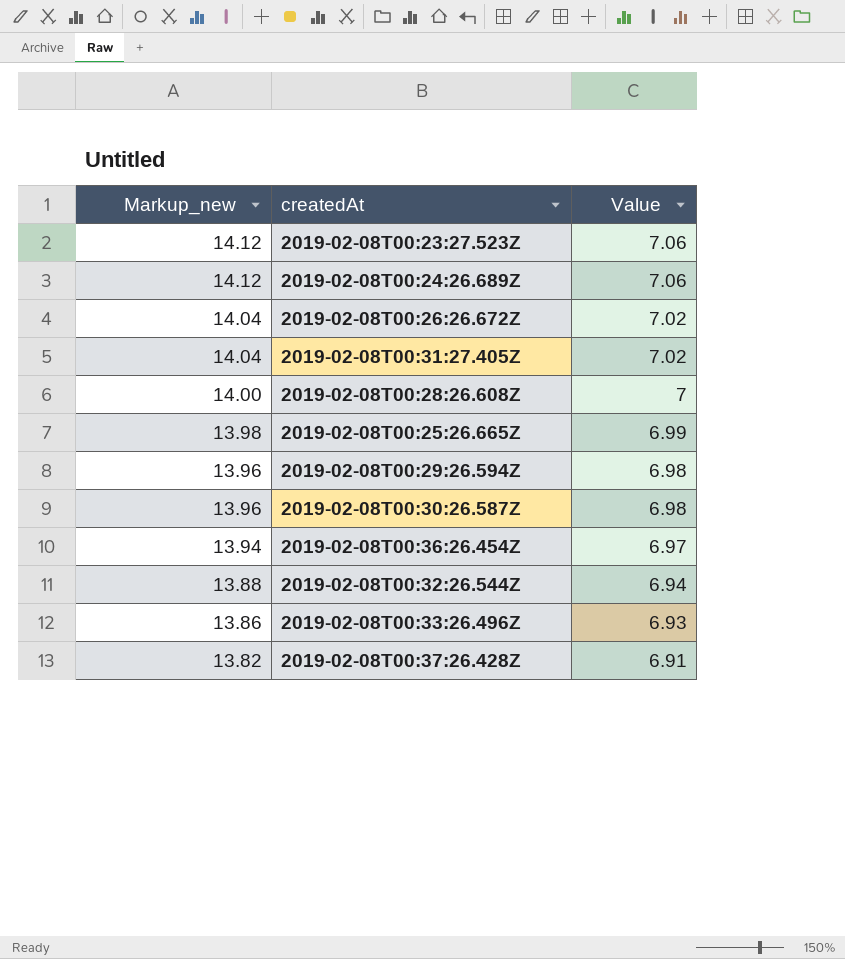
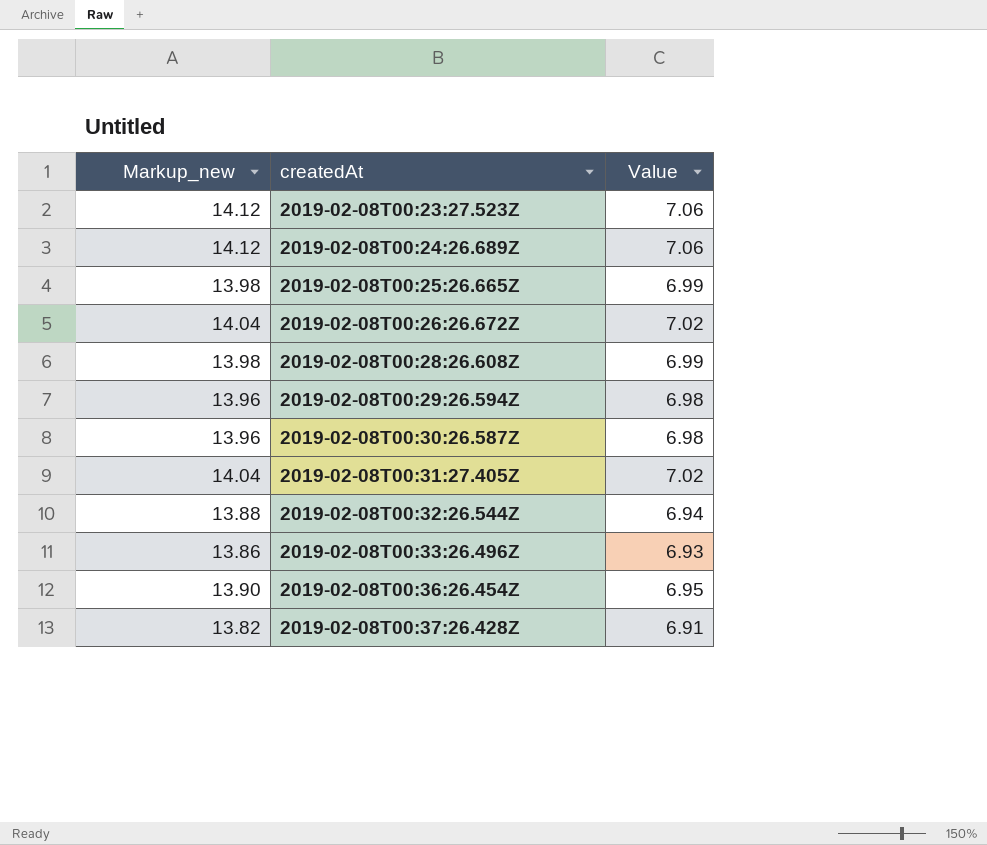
row order: Markup_new descending -> createdAt ascending
2019-02-08T00:28:26.608Z | Markup_new: 14.00 -> 13.98
2019-02-08T00:28:26.608Z | Value: 7 -> 6.99
2019-02-08T00:36:26.454Z | Markup_new: 13.94 -> 13.90
2019-02-08T00:36:26.454Z | Value: 6.97 -> 6.95

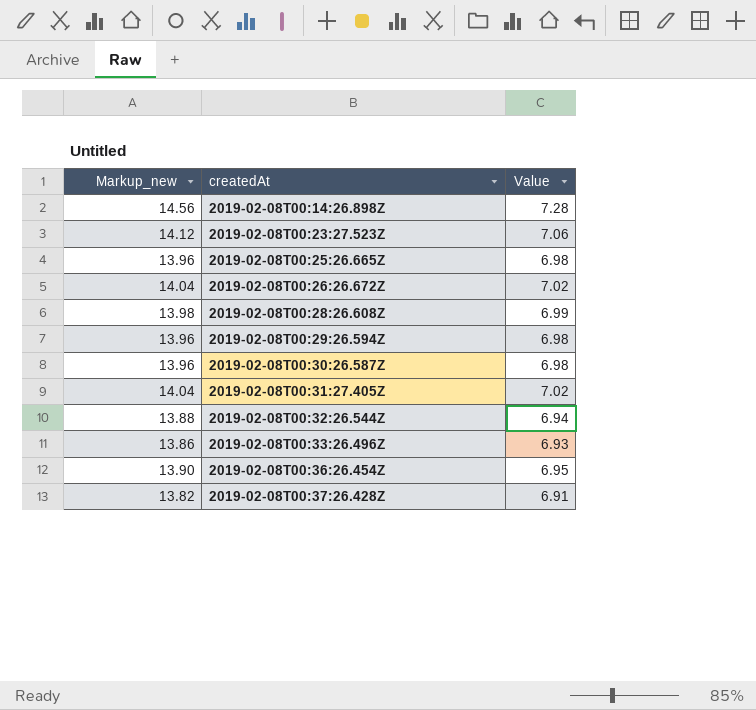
row 2019-02-08T00:24:26.689Z: 14.12 | 7.06 -> none
row 2019-02-08T00:14:26.898Z: none -> 14.56 | 7.28
2019-02-08T00:25:26.665Z | Markup_new: 13.98 -> 13.96
2019-02-08T00:25:26.665Z | Value: 6.99 -> 6.98

